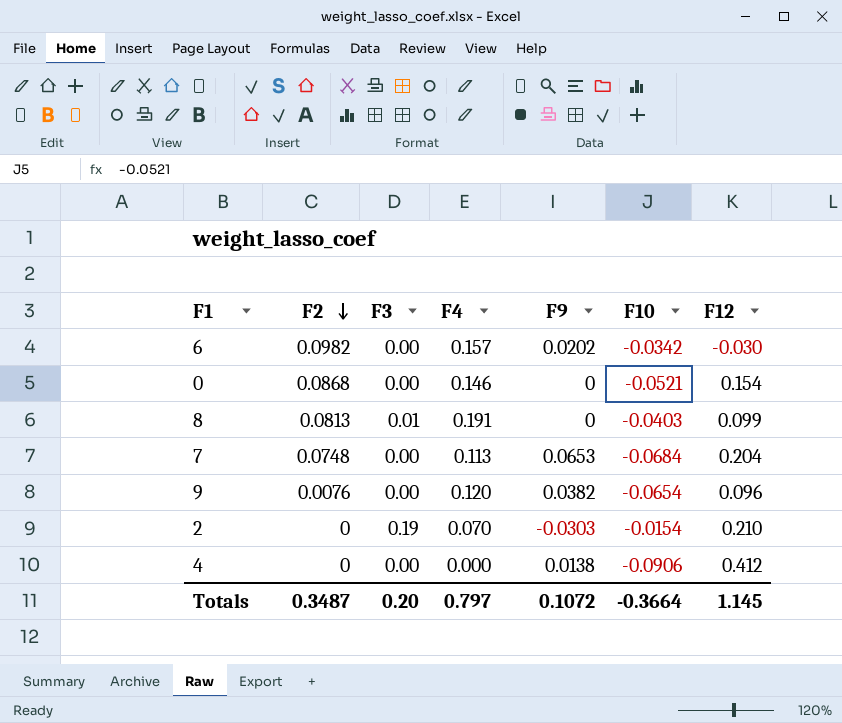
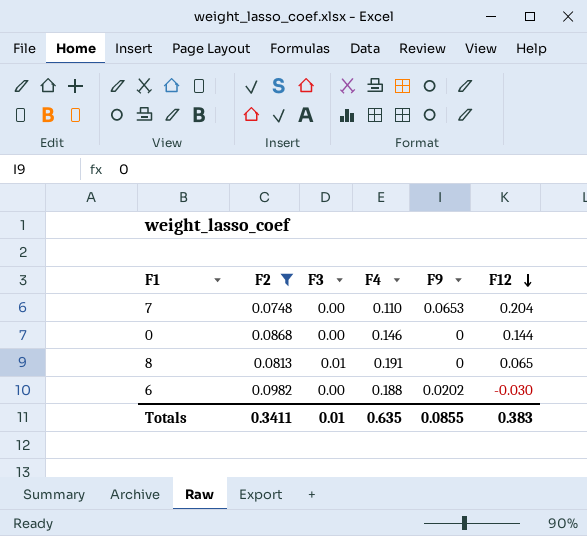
filter: none -> F2 >= 0.0748
row order: F2 descending -> F12 descending
column F10 | position: 6 -> none
7 | F4: 0.113 -> 0.110
0 | F12: 0.154 -> 0.144
8 | F12: 0.099 -> 0.065
6 | F4: 0.157 -> 0.188
Totals | F2: 0.3487 -> 0.3411
Totals | F3: 0.20 -> 0.01
Totals | F4: 0.797 -> 0.635
Totals | F9: 0.1072 -> 0.0855
Totals | F12: 1.145 -> 0.383

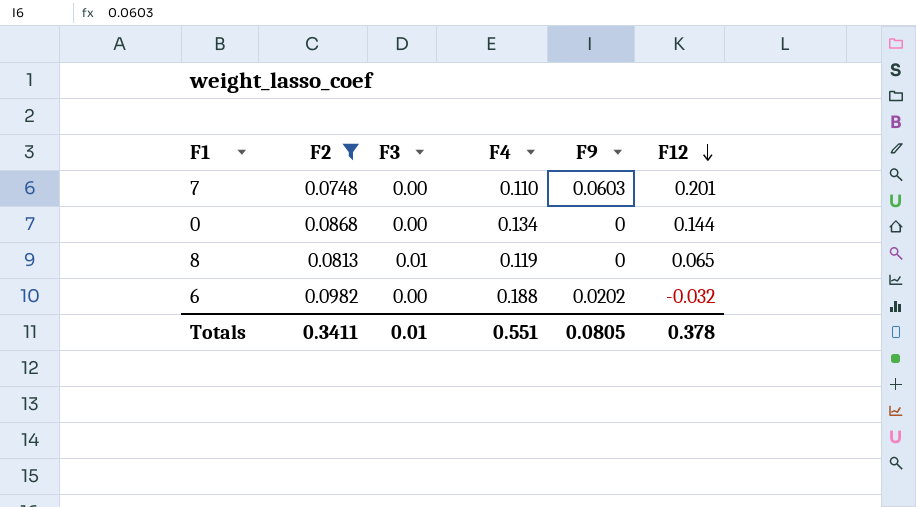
7 | F9: 0.0653 -> 0.0603
7 | F12: 0.204 -> 0.201
0 | F4: 0.146 -> 0.134
8 | F4: 0.191 -> 0.119
6 | F12: -0.030 -> -0.032
Totals | F4: 0.635 -> 0.551
Totals | F9: 0.0855 -> 0.0805
Totals | F12: 0.383 -> 0.378

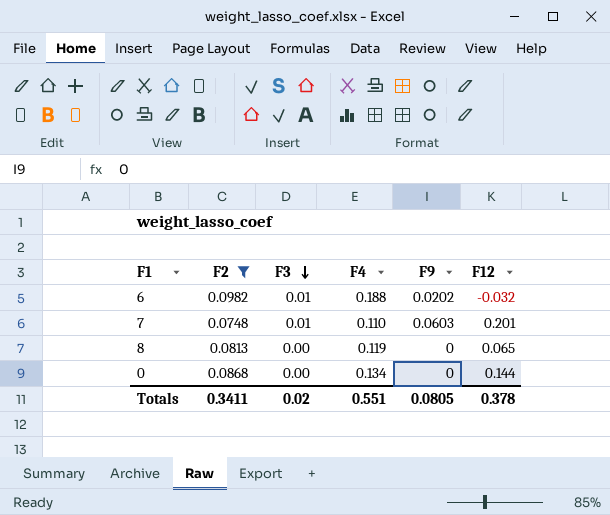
row order: F12 descending -> F3 descending
6 | F3: 0.00 -> 0.01
7 | F3: 0.00 -> 0.01
8 | F3: 0.01 -> 0.00
Totals | F3: 0.01 -> 0.02

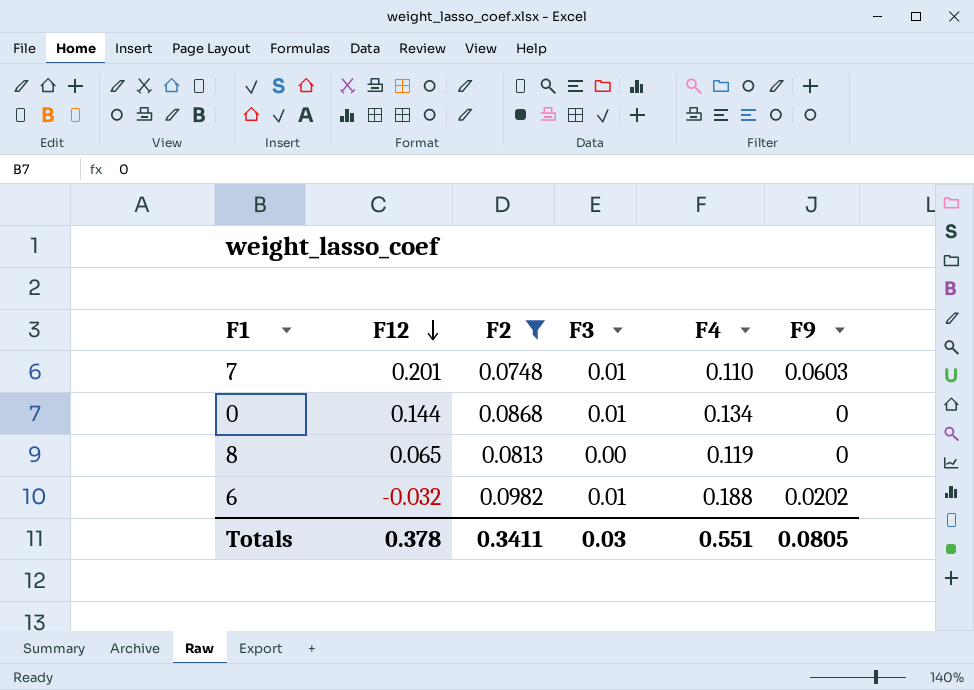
row order: F3 descending -> F12 descending
column F12 | position: 6 -> 2
0 | F3: 0.00 -> 0.01
Totals | F3: 0.02 -> 0.03

